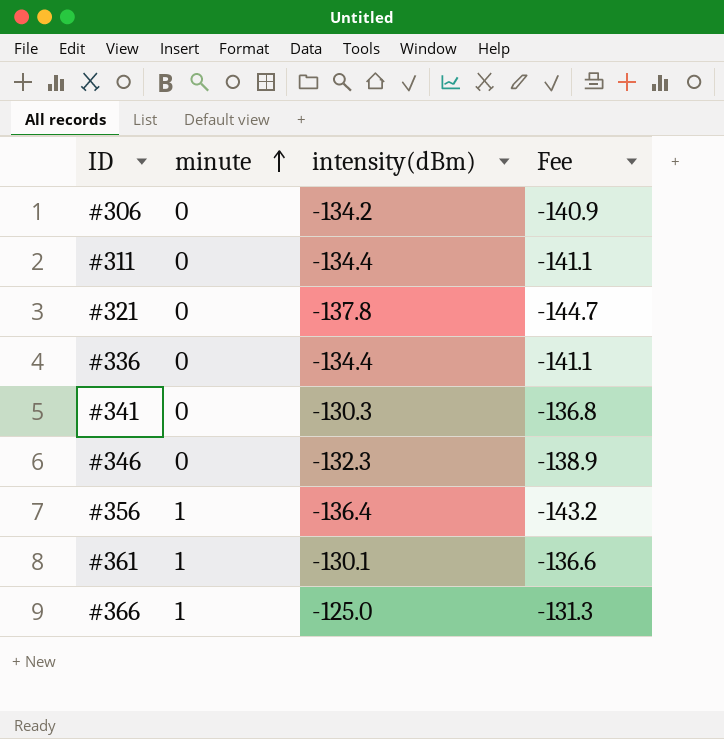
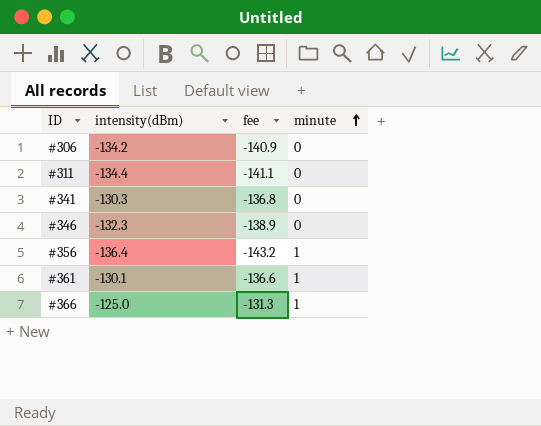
column name: Fee -> fee
column minute | position: 2 -> 4
row #321: 0 | -137.8 | -144.7 -> none
row #336: 0 | -134.4 | -141.1 -> none

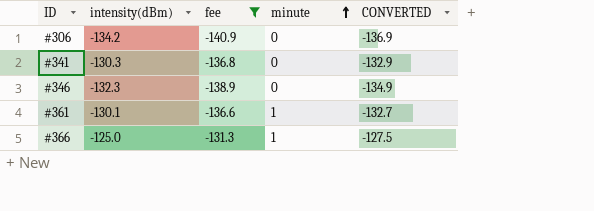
filter: none -> fee >= -140.9
column CONVERTED | formula: none -> [intensity(dBm)] * 1.02

